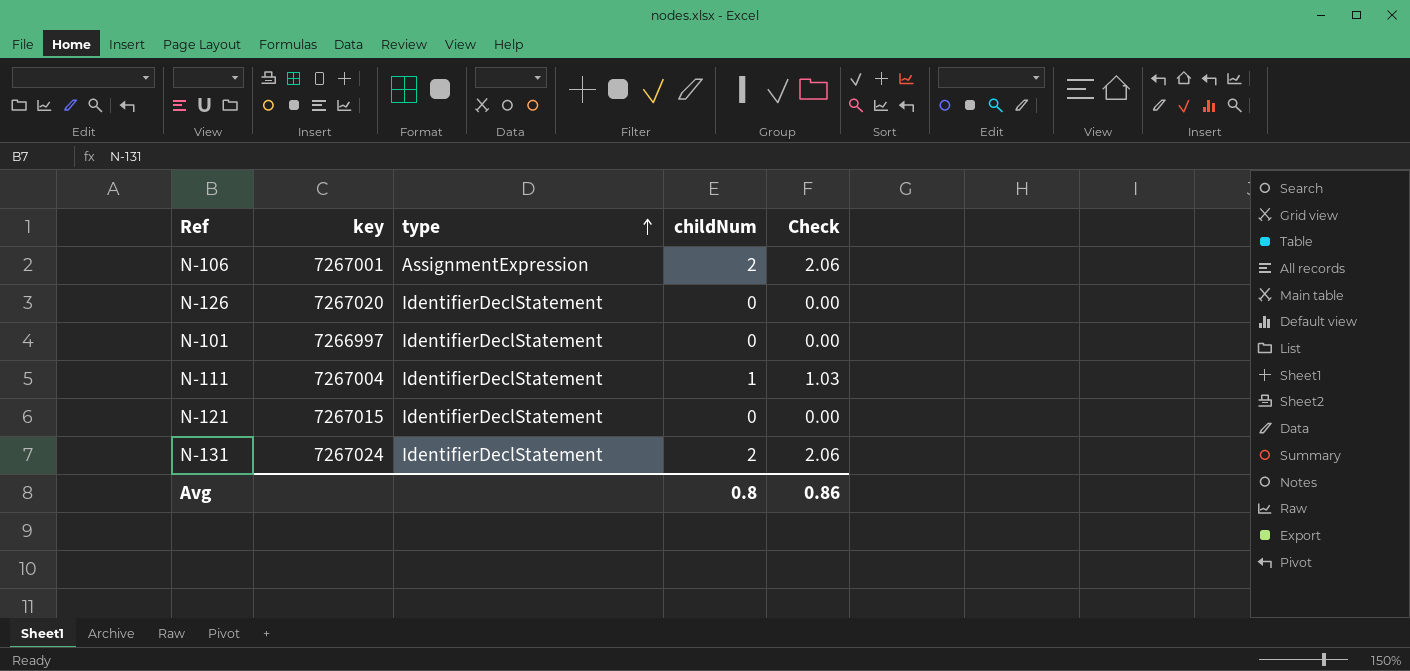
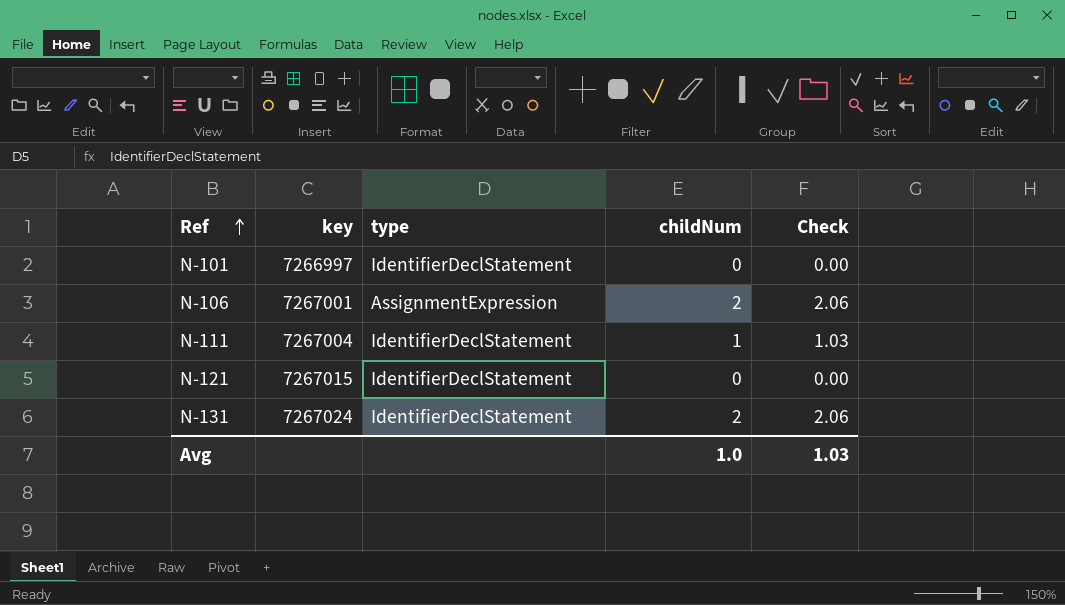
row order: type ascending -> Ref ascending
row N-126: 7267020 | IdentifierDeclStatement | 0 | 0.00 -> none
Avg | childNum: 0.8 -> 1.0
Avg | Check: 0.86 -> 1.03

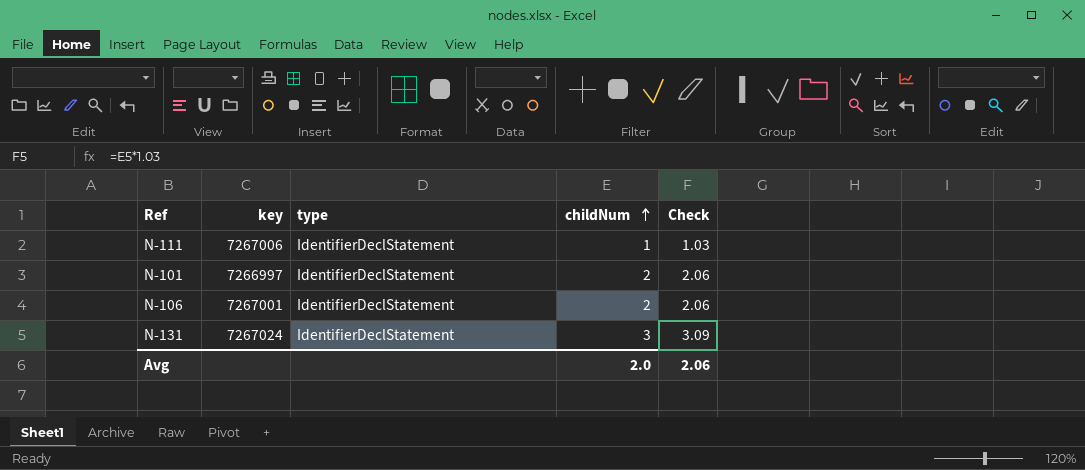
row order: Ref ascending -> childNum ascending
row N-121: 7267015 | IdentifierDeclStatement | 0 | 0.00 -> none
N-111 | key: 7267004 -> 7267006
N-101 | childNum: 0 -> 2
N-101 | Check: 0.00 -> 2.06
N-106 | type: AssignmentExpression -> IdentifierDeclStatement
N-131 | childNum: 2 -> 3
N-131 | Check: 2.06 -> 3.09
Avg | childNum: 1.0 -> 2.0
Avg | Check: 1.03 -> 2.06

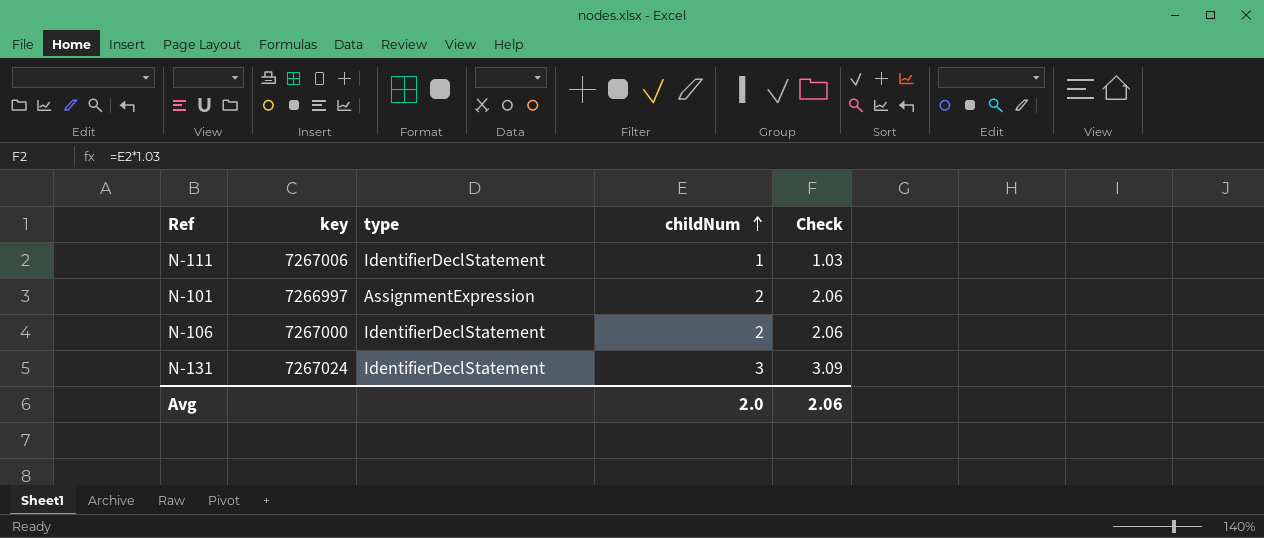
N-101 | type: IdentifierDeclStatement -> AssignmentExpression
N-106 | key: 7267001 -> 7267000

